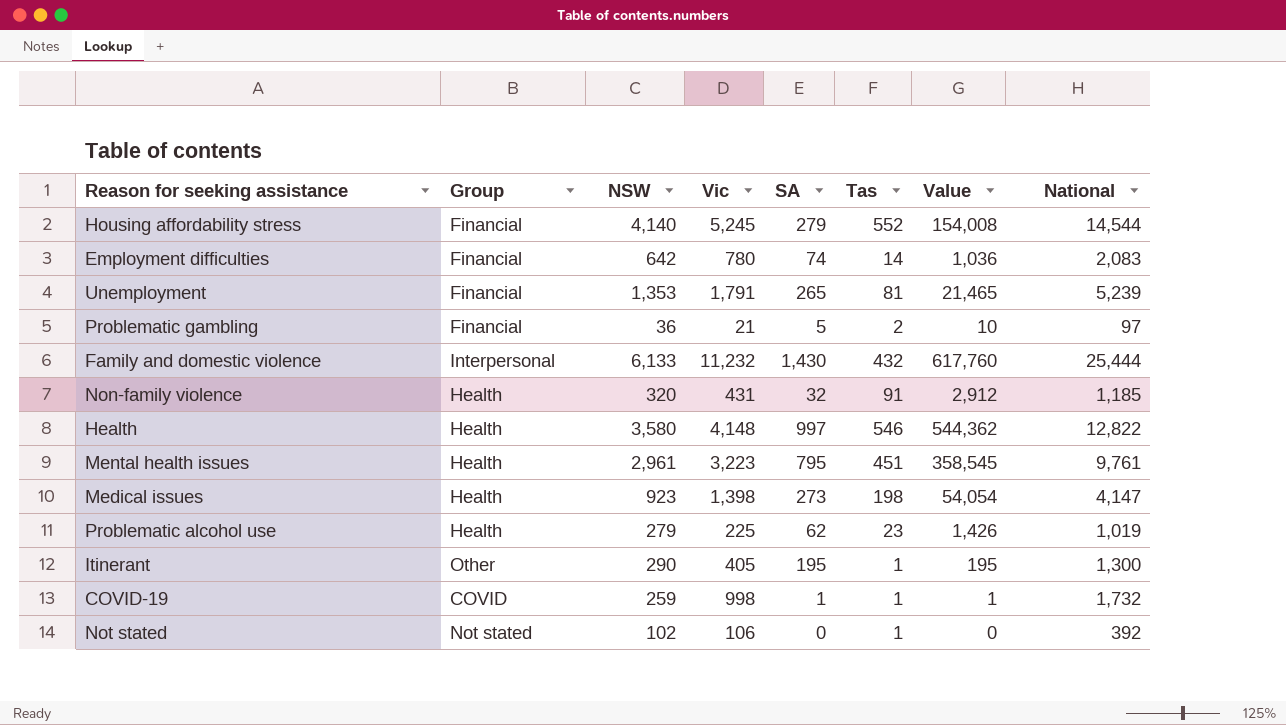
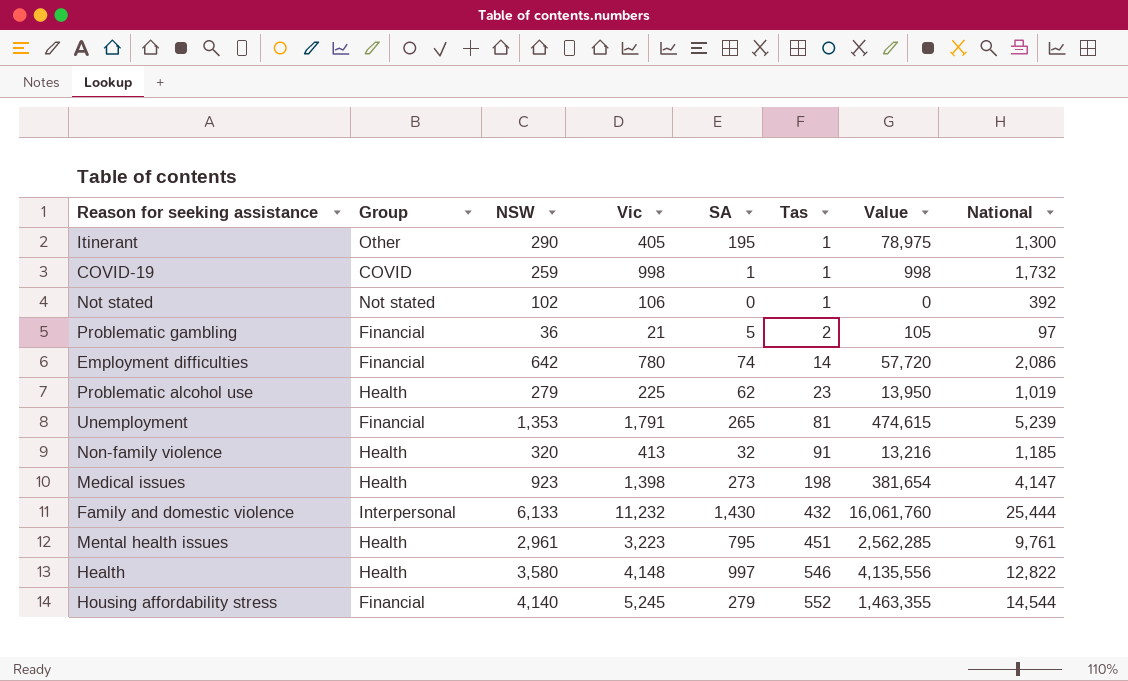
row order: none -> Tas ascending
column Value | formula: [SA] * [Tas] -> [Vic] * [SA]
Employment difficulties | National: 2,083 -> 2,086
Non-family violence | Vic: 431 -> 413

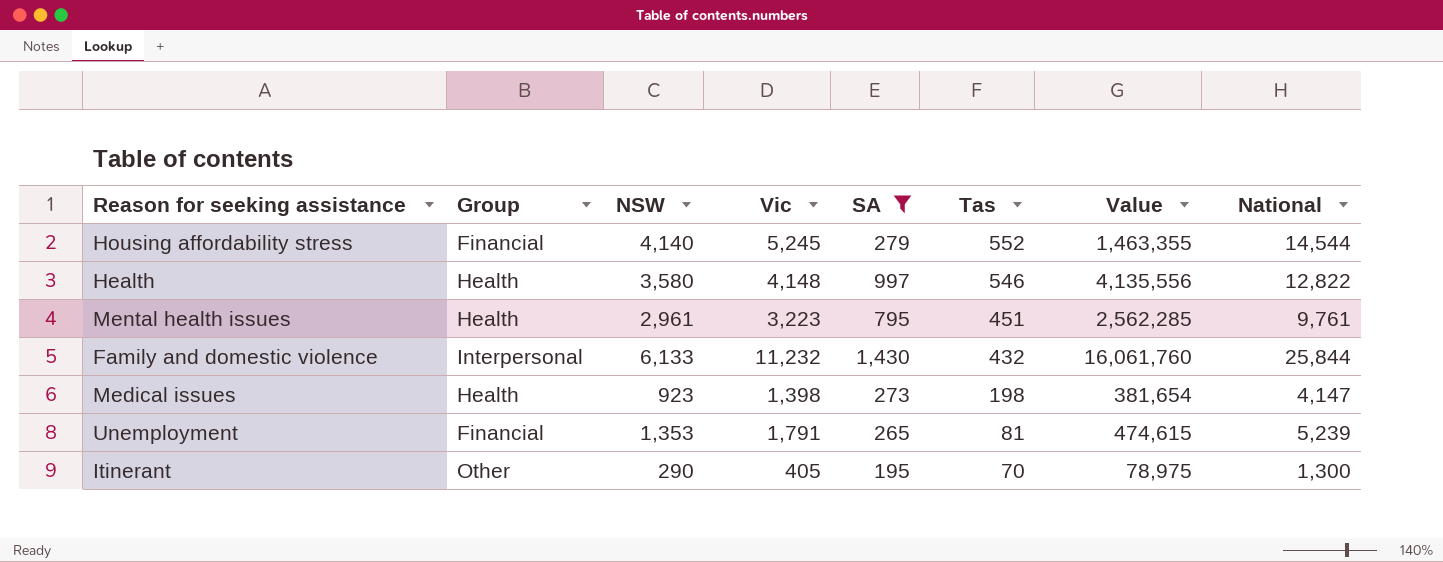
filter: none -> SA >= 195
row order: Tas ascending -> Tas descending
Family and domestic violence | National: 25,444 -> 25,844
Itinerant | Tas: 1 -> 70

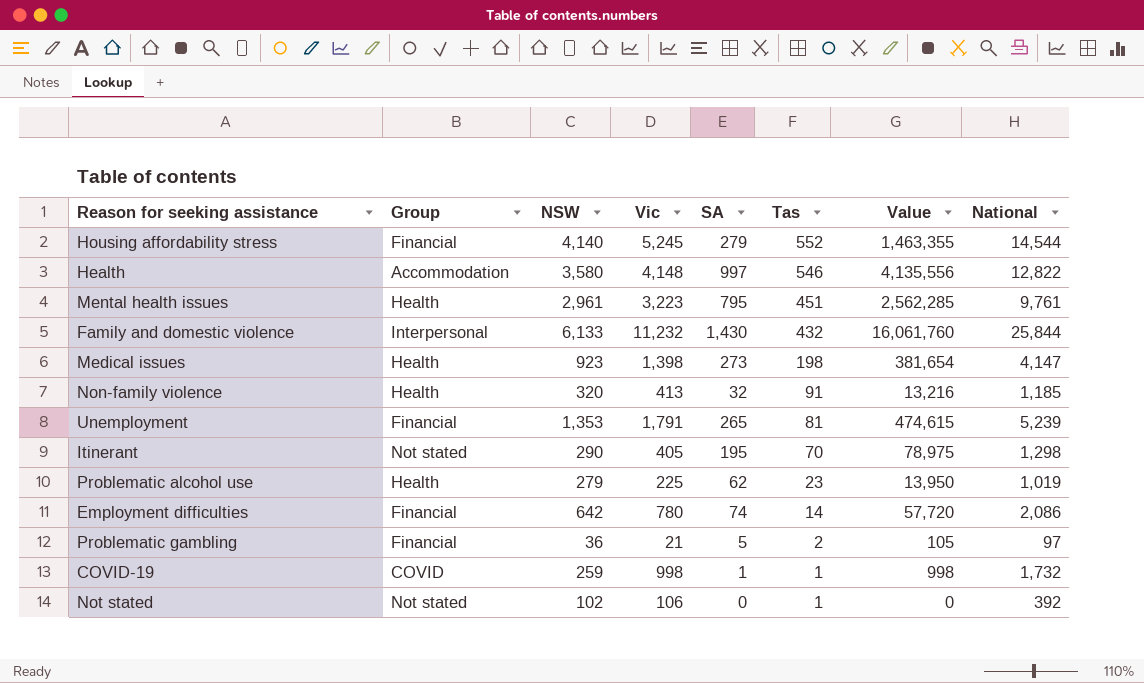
filter: SA >= 195 -> none
Health | Group: Health -> Accommodation
Itinerant | Group: Other -> Not stated
Itinerant | National: 1,300 -> 1,298

